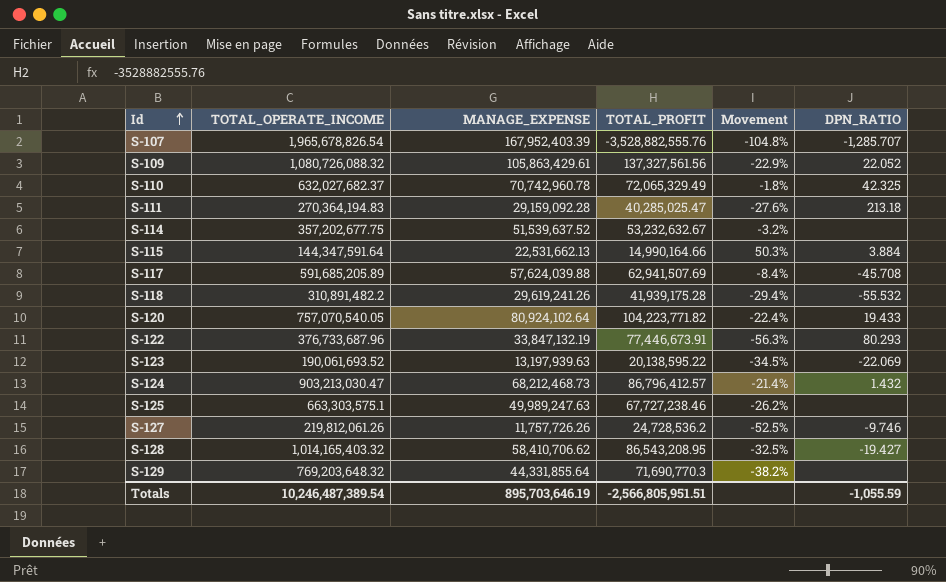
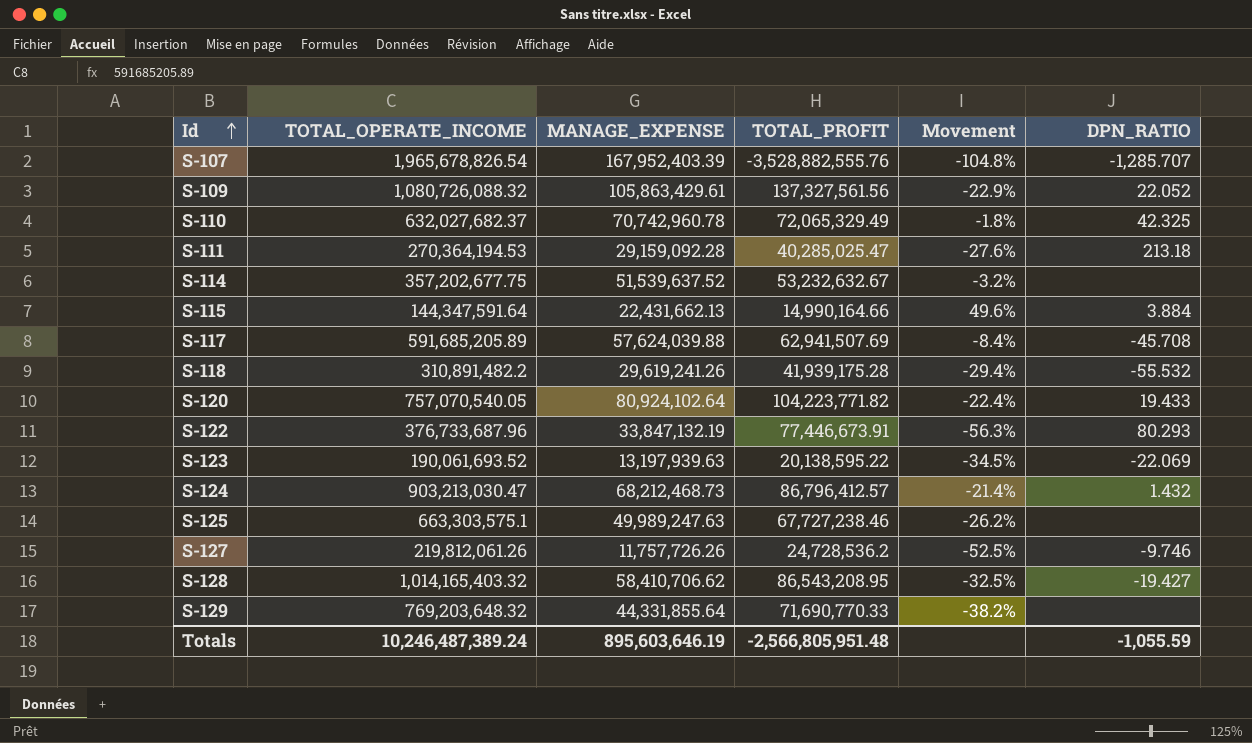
S-111 | TOTAL_OPERATE_INCOME: 270,364,194.83 -> 270,364,194.53
S-115 | MANAGE_EXPENSE: 22,531,662.13 -> 22,431,662.13
S-115 | Movement: 50.3% -> 49.6%
S-129 | TOTAL_PROFIT: 71,690,770.3 -> 71,690,770.33
Totals | TOTAL_OPERATE_INCOME: 10,246,487,389.54 -> 10,246,487,389.24
Totals | MANAGE_EXPENSE: 895,703,646.19 -> 895,603,646.19
Totals | TOTAL_PROFIT: -2,566,805,951.51 -> -2,566,805,951.48

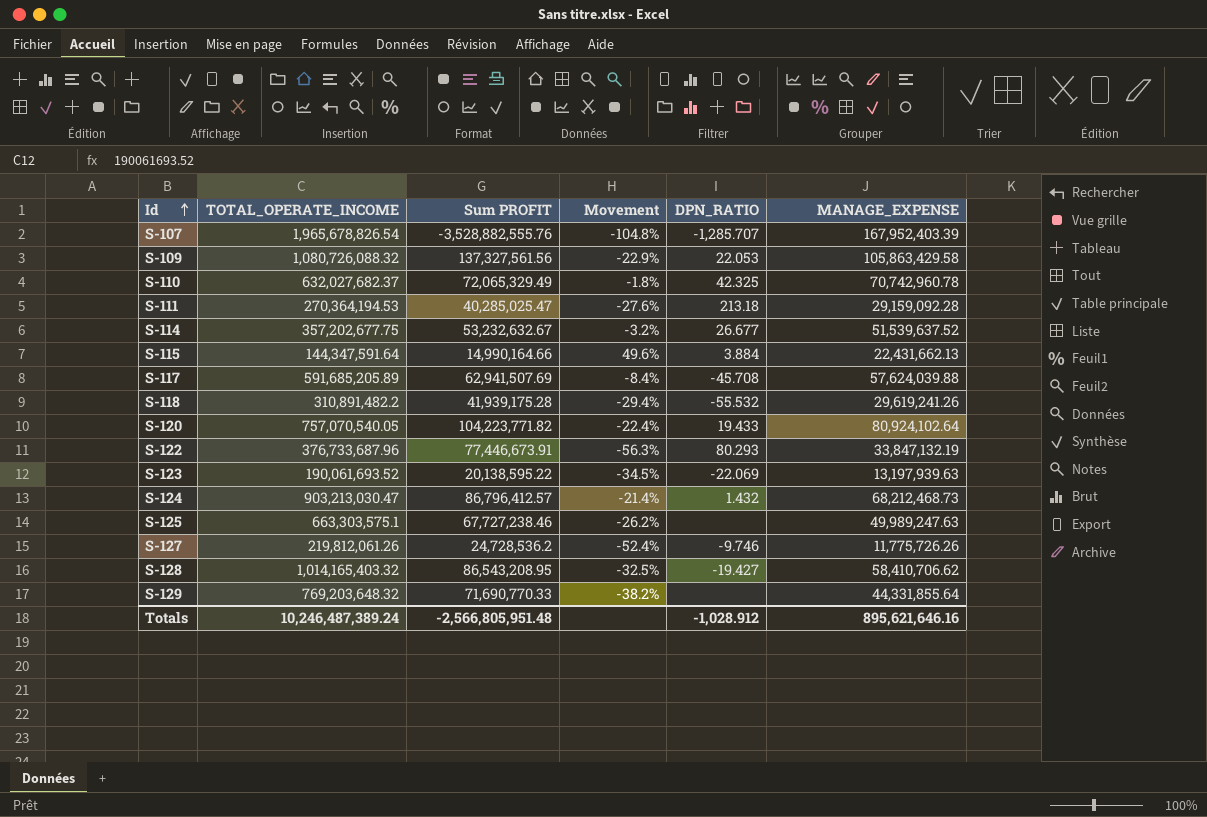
column name: TOTAL_PROFIT -> Sum PROFIT
column MANAGE_EXPENSE | position: 3 -> 6
S-109 | DPN_RATIO: 22.052 -> 22.053
S-109 | MANAGE_EXPENSE: 105,863,429.61 -> 105,863,429.58
S-114 | DPN_RATIO: none -> 26.677
S-127 | Movement: -52.5% -> -52.4%
S-127 | MANAGE_EXPENSE: 11,757,726.26 -> 11,775,726.26
Totals | DPN_RATIO: -1,055.59 -> -1,028.912
Totals | MANAGE_EXPENSE: 895,603,646.19 -> 895,621,646.16

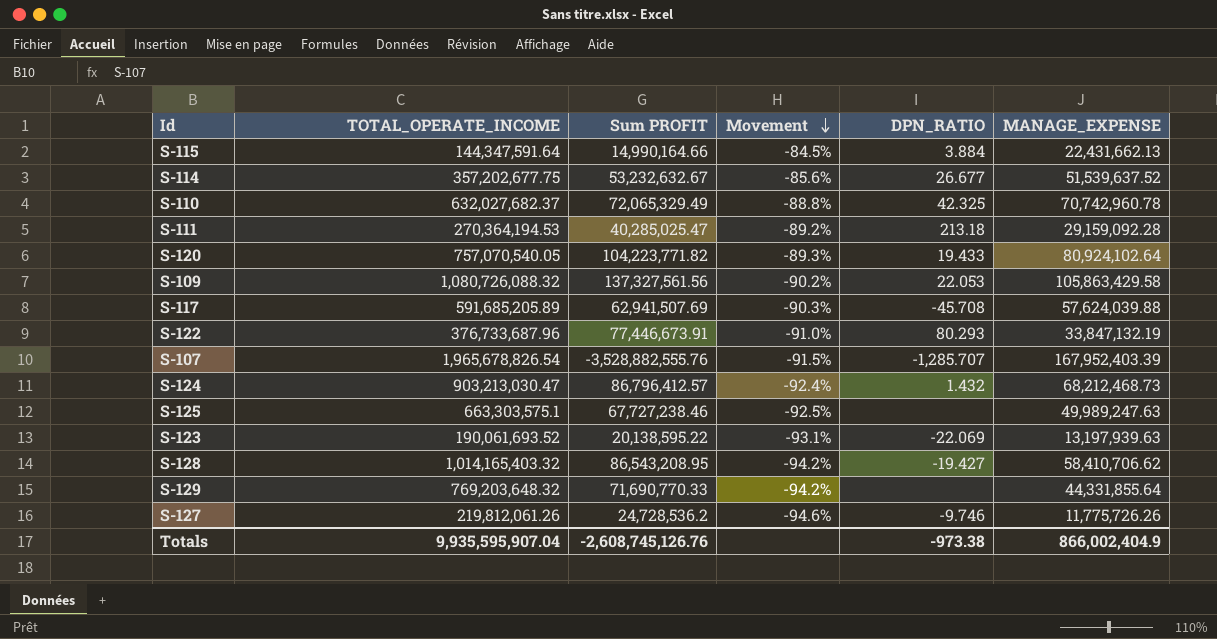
row order: Id ascending -> Movement descending
column Movement | formula: ([MANAGE_EXPENSE] - [Sum PROFIT]) / [Sum PROFIT] -> ([MANAGE_EXPENSE] - [TOTAL_OPERATE_INCOME]) / [TOTAL_OPERATE_INCOME]
row S-118: 310,891,482.2 | 41,939,175.28 | -29.4% | -55.532 | 29,619,241.26 -> none
Totals | TOTAL_OPERATE_INCOME: 10,246,487,389.24 -> 9,935,595,907.04
Totals | Sum PROFIT: -2,566,805,951.48 -> -2,608,745,126.76
Totals | DPN_RATIO: -1,028.912 -> -973.38
Totals | MANAGE_EXPENSE: 895,621,646.16 -> 866,002,404.9

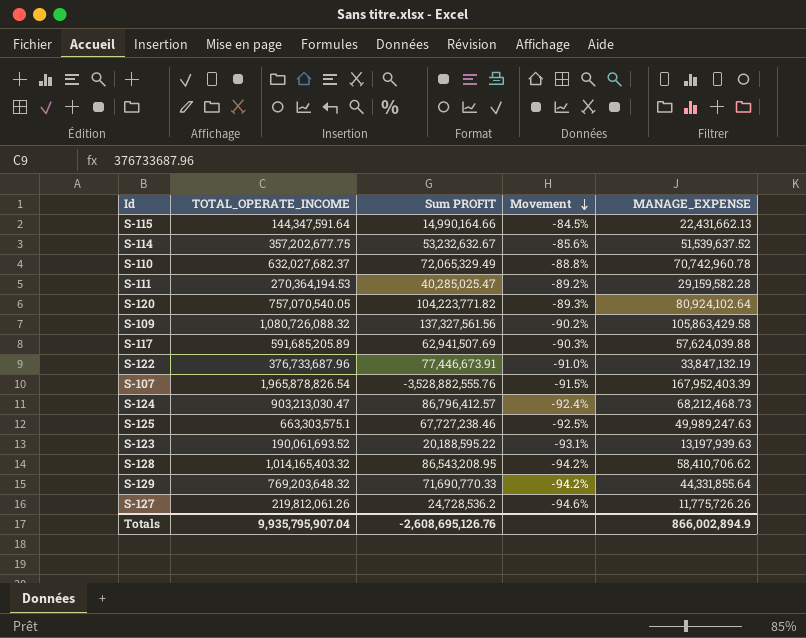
column DPN_RATIO | position: 5 -> none
S-111 | MANAGE_EXPENSE: 29,159,092.28 -> 29,159,582.28
S-107 | TOTAL_OPERATE_INCOME: 1,965,678,826.54 -> 1,965,878,826.54
S-123 | Sum PROFIT: 20,138,595.22 -> 20,188,595.22
Totals | TOTAL_OPERATE_INCOME: 9,935,595,907.04 -> 9,935,795,907.04
Totals | Sum PROFIT: -2,608,745,126.76 -> -2,608,695,126.76
Totals | MANAGE_EXPENSE: 866,002,404.9 -> 866,002,894.9

